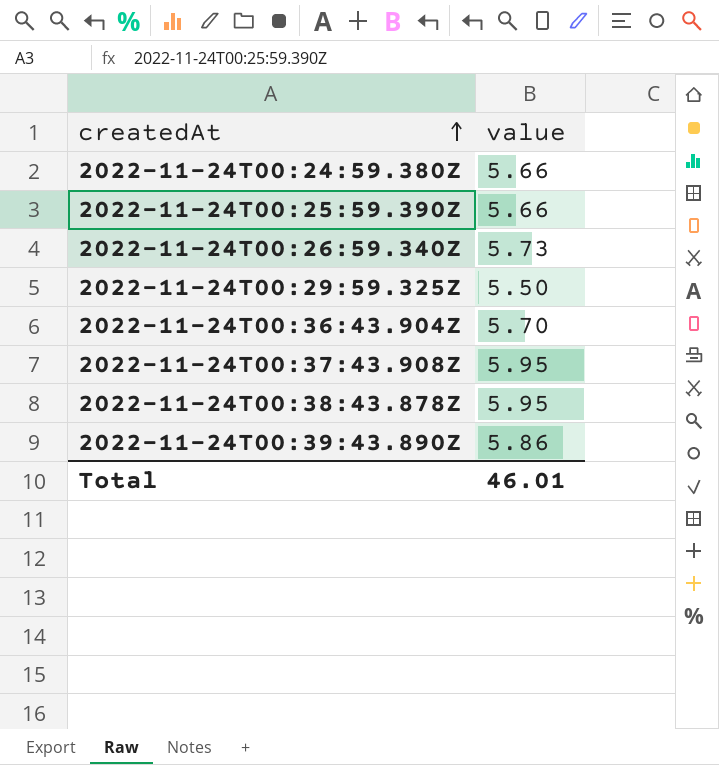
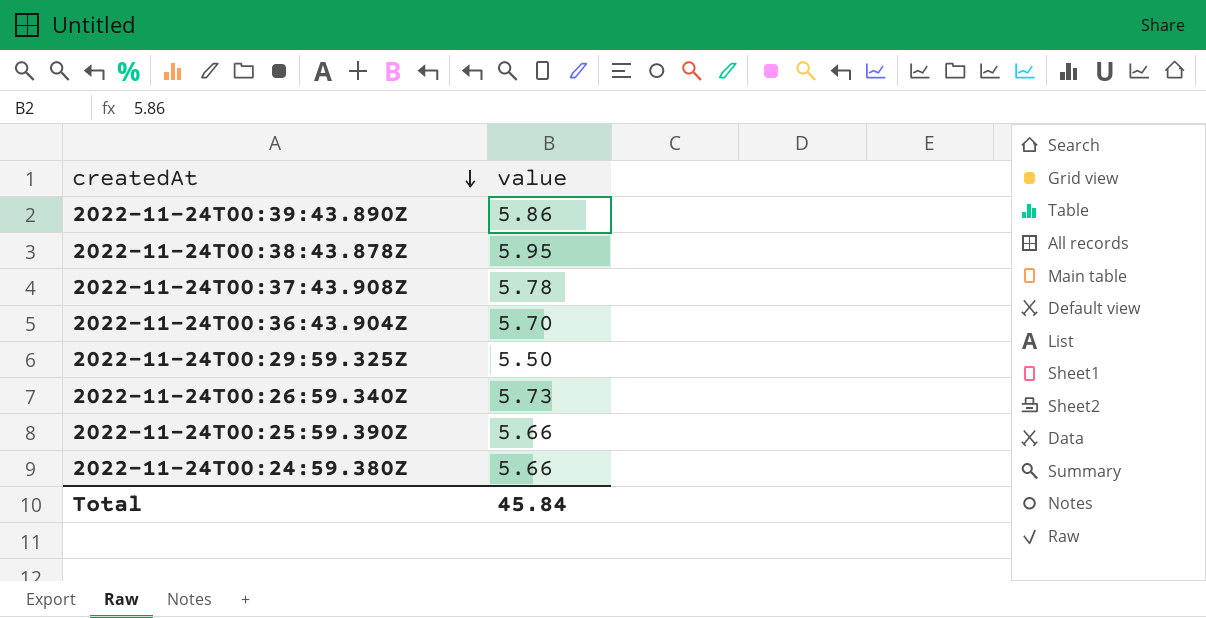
row order: createdAt ascending -> createdAt descending
2022-11-24T00:37:43.908Z | value: 5.95 -> 5.78
Total | value: 46.01 -> 45.84

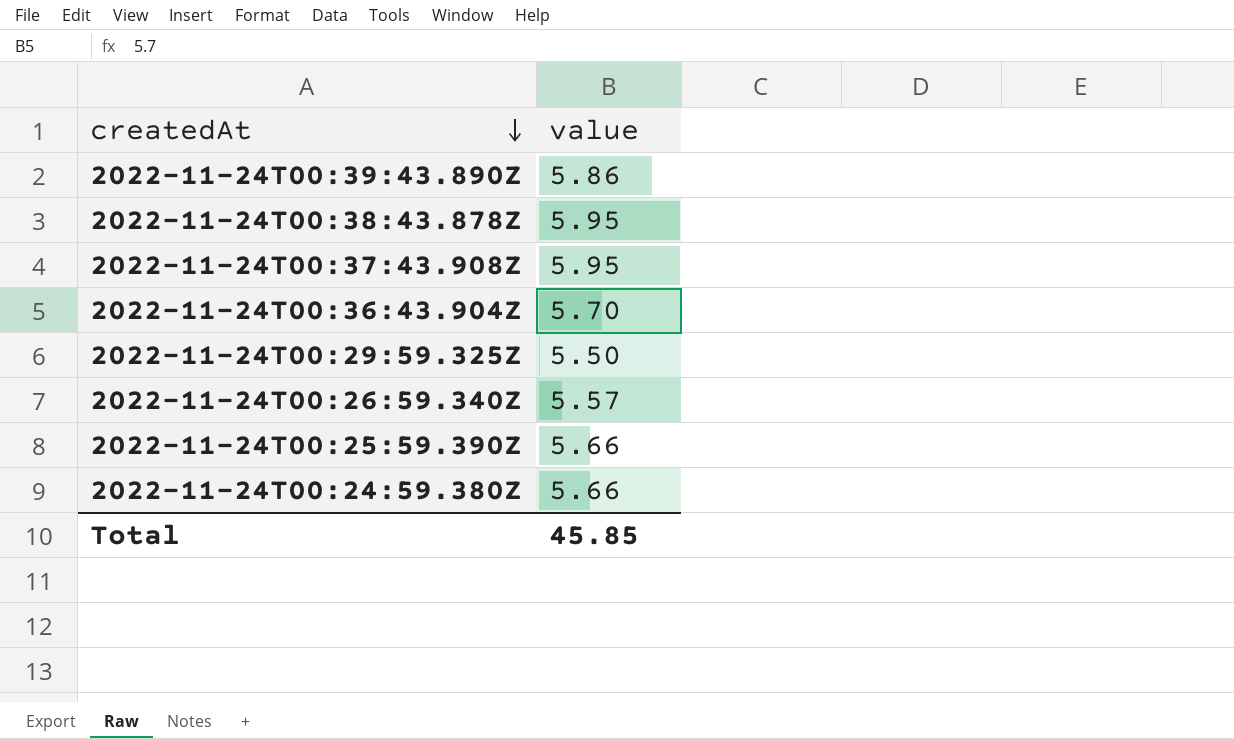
2022-11-24T00:37:43.908Z | value: 5.78 -> 5.95
2022-11-24T00:26:59.340Z | value: 5.73 -> 5.57
Total | value: 45.84 -> 45.85

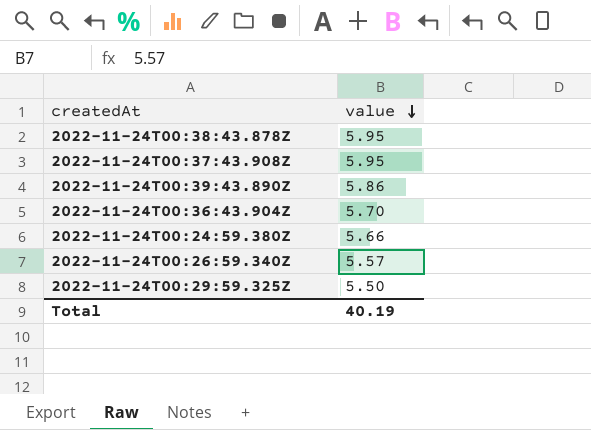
row order: createdAt descending -> value descending
row 2022-11-24T00:25:59.390Z: 5.66 -> none
Total | value: 45.85 -> 40.19

